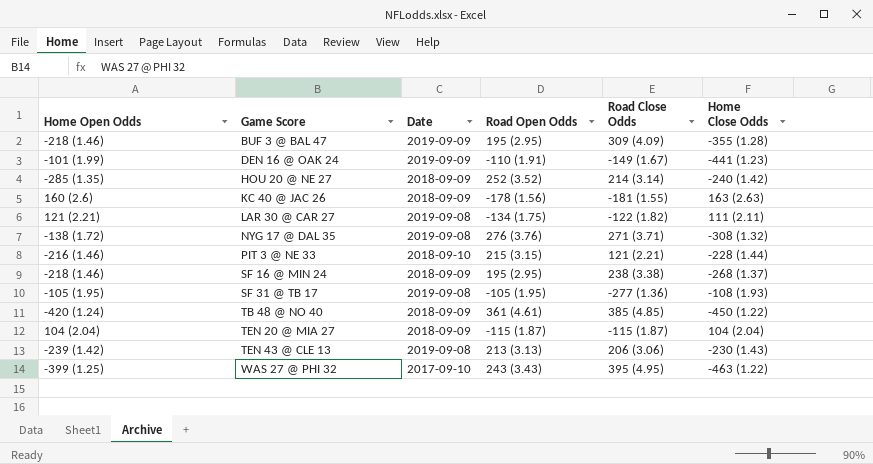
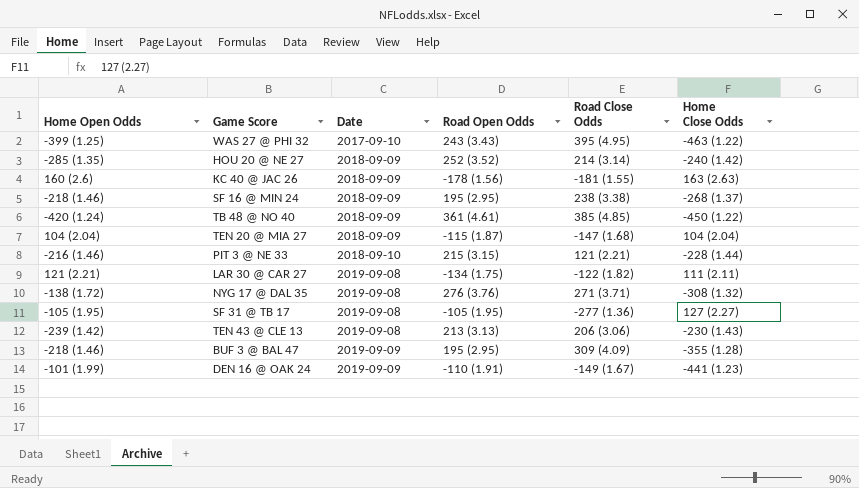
row order: Game Score ascending -> Date ascending
TEN 20 @ MIA 27 | Road Close Odds: -115 (1.87) -> -147 (1.68)
SF 31 @ TB 17 | Home Close Odds: -108 (1.93) -> 127 (2.27)

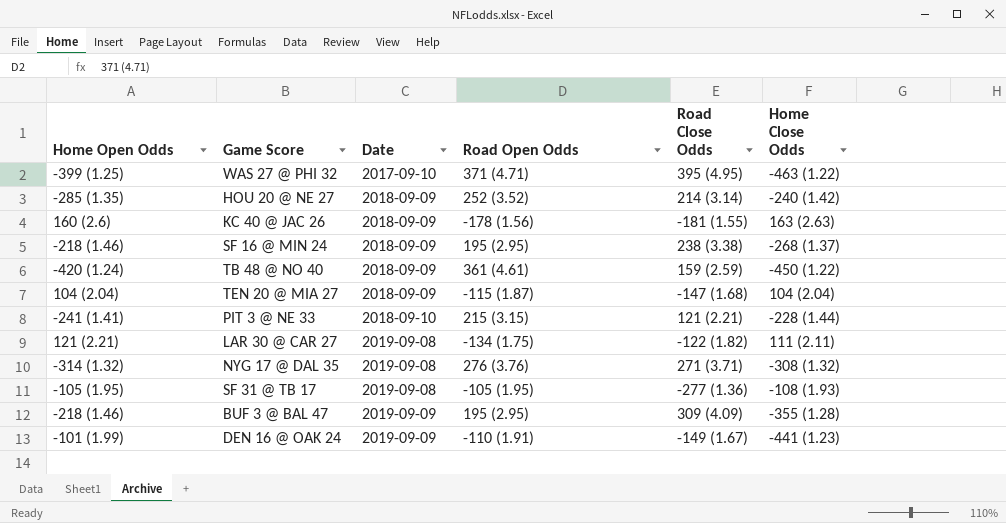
row TEN 43 @ CLE 13: -239 (1.42) | 2019-09-08 | 213 (3.13) | 206 (3.06) | -230 (1.43) -> none
WAS 27 @ PHI 32 | Road Open Odds: 243 (3.43) -> 371 (4.71)
TB 48 @ NO 40 | Road Close Odds: 385 (4.85) -> 159 (2.59)
PIT 3 @ NE 33 | Home Open Odds: -216 (1.46) -> -241 (1.41)
NYG 17 @ DAL 35 | Home Open Odds: -138 (1.72) -> -314 (1.32)
SF 31 @ TB 17 | Home Close Odds: 127 (2.27) -> -108 (1.93)

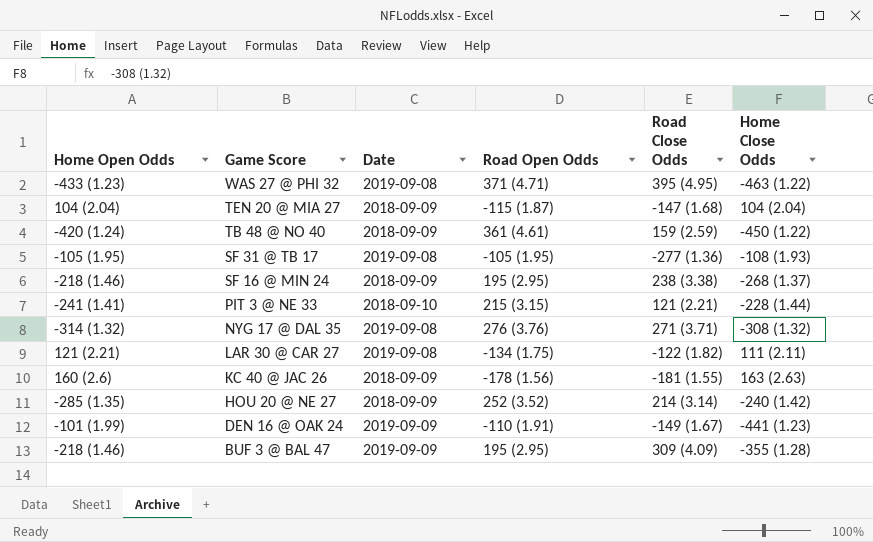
row order: Date ascending -> Game Score descending
WAS 27 @ PHI 32 | Home Open Odds: -399 (1.25) -> -433 (1.23)
WAS 27 @ PHI 32 | Date: 2017-09-10 -> 2019-09-08

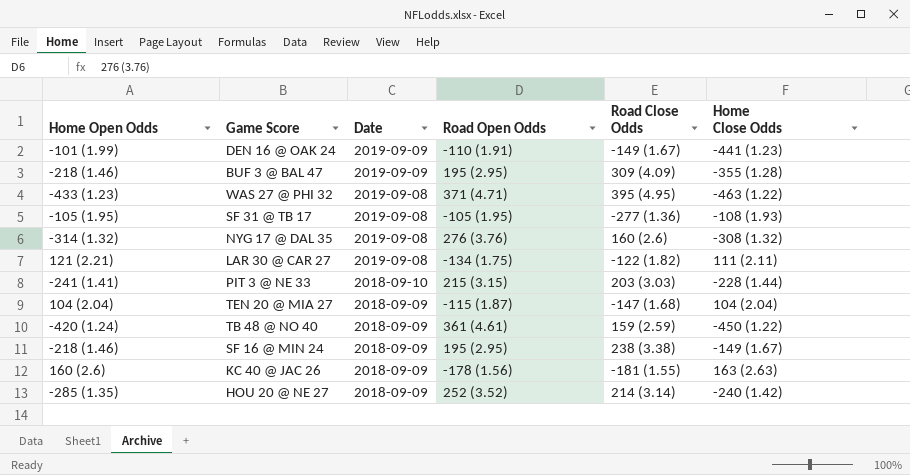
row order: Game Score descending -> Date descending
NYG 17 @ DAL 35 | Road Close Odds: 271 (3.71) -> 160 (2.6)
PIT 3 @ NE 33 | Road Close Odds: 121 (2.21) -> 203 (3.03)
SF 16 @ MIN 24 | Home Close Odds: -268 (1.37) -> -149 (1.67)

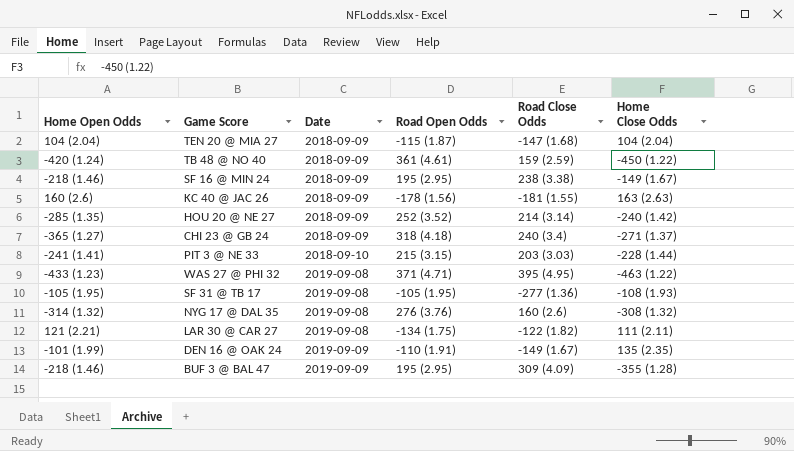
row order: Date descending -> Date ascending
row CHI 23 @ GB 24: none -> -365 (1.27) | 2018-09-09 | 318 (4.18) | 240 (3.4) | -271 (1.37)
DEN 16 @ OAK 24 | Home Close Odds: -441 (1.23) -> 135 (2.35)

